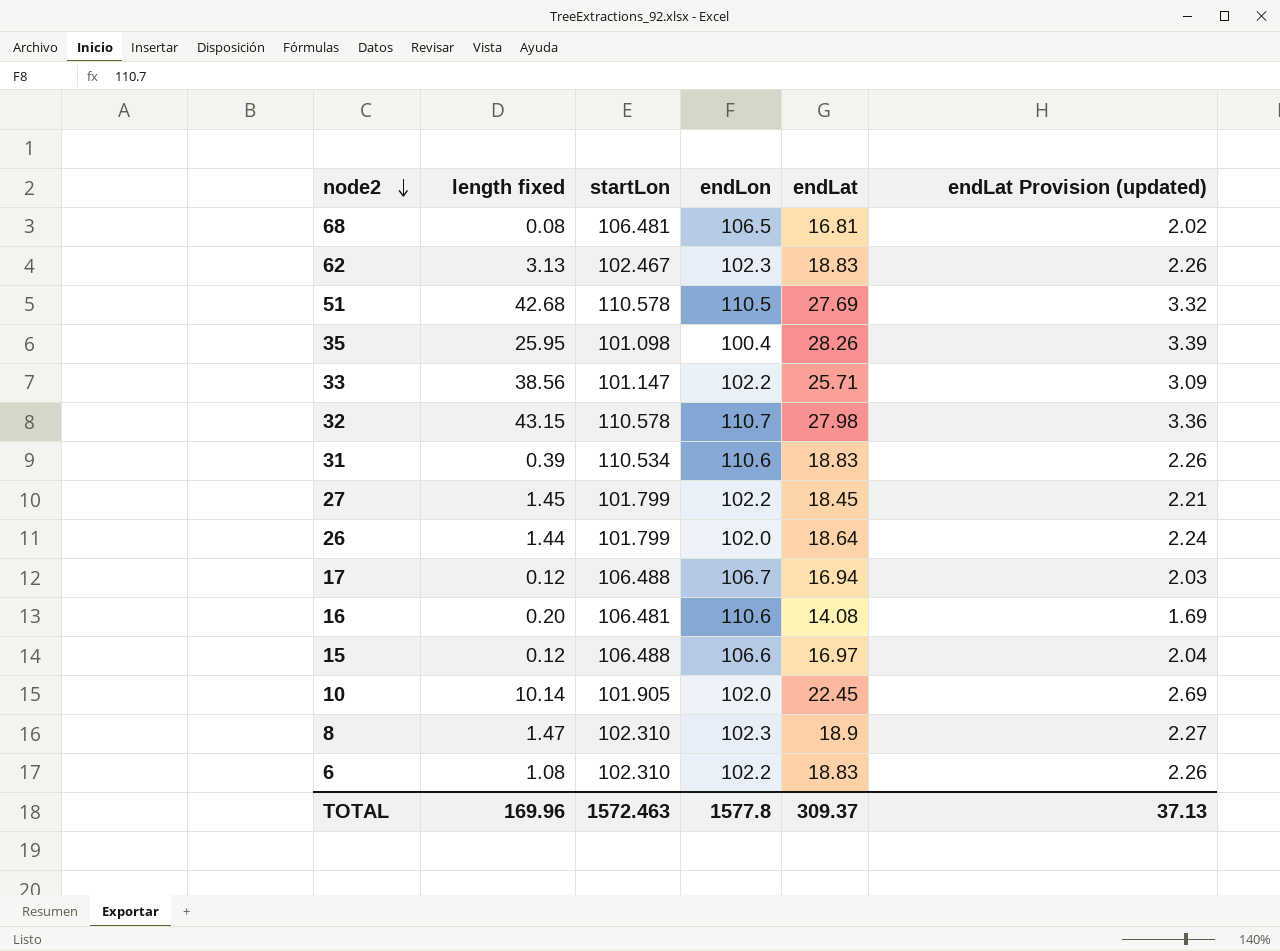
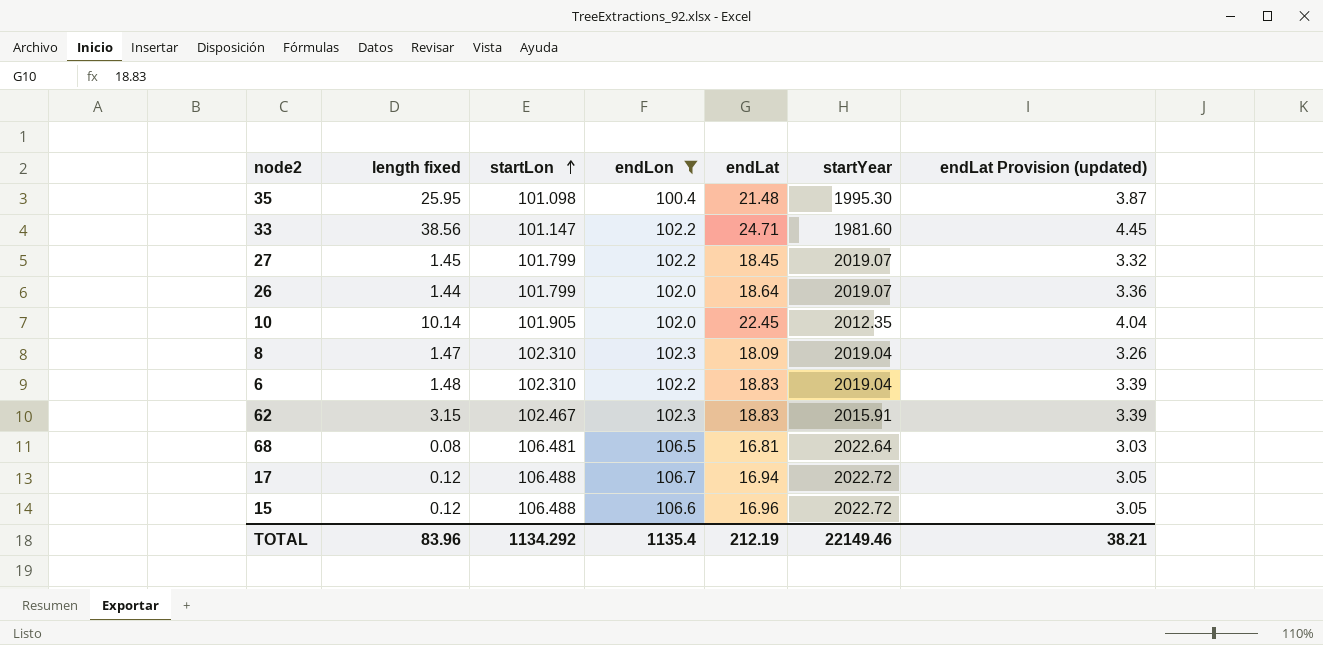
filter: none -> endLon <= 106.7
row order: node2 descending -> startLon ascending
column startYear | position: none -> 6
column endLat Provision (updated) | formula: [endLat] * 0.12 -> [endLat] * 0.18
35 | endLat: 28.26 -> 21.48
33 | endLat: 25.71 -> 24.71
8 | endLat: 18.9 -> 18.09
6 | length fixed: 1.08 -> 1.48
62 | length fixed: 3.13 -> 3.15
15 | endLat: 16.97 -> 16.96
TOTAL | length fixed: 169.96 -> 83.96
TOTAL | startLon: 1572.463 -> 1134.292
TOTAL | endLon: 1577.8 -> 1135.4
TOTAL | endLat: 309.37 -> 212.19
TOTAL | endLat Provision (updated): 37.13 -> 38.21

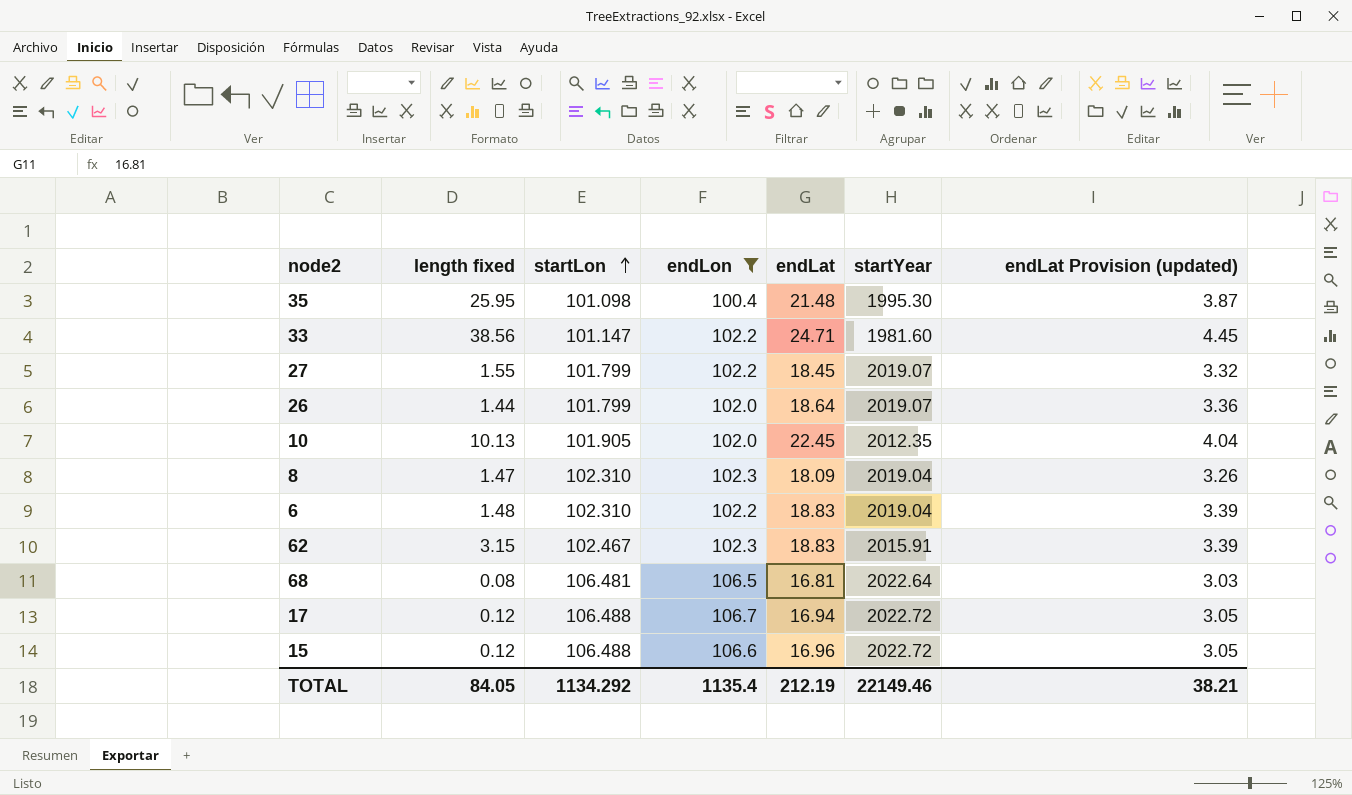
27 | length fixed: 1.45 -> 1.55
10 | length fixed: 10.14 -> 10.13
TOTAL | length fixed: 83.96 -> 84.05

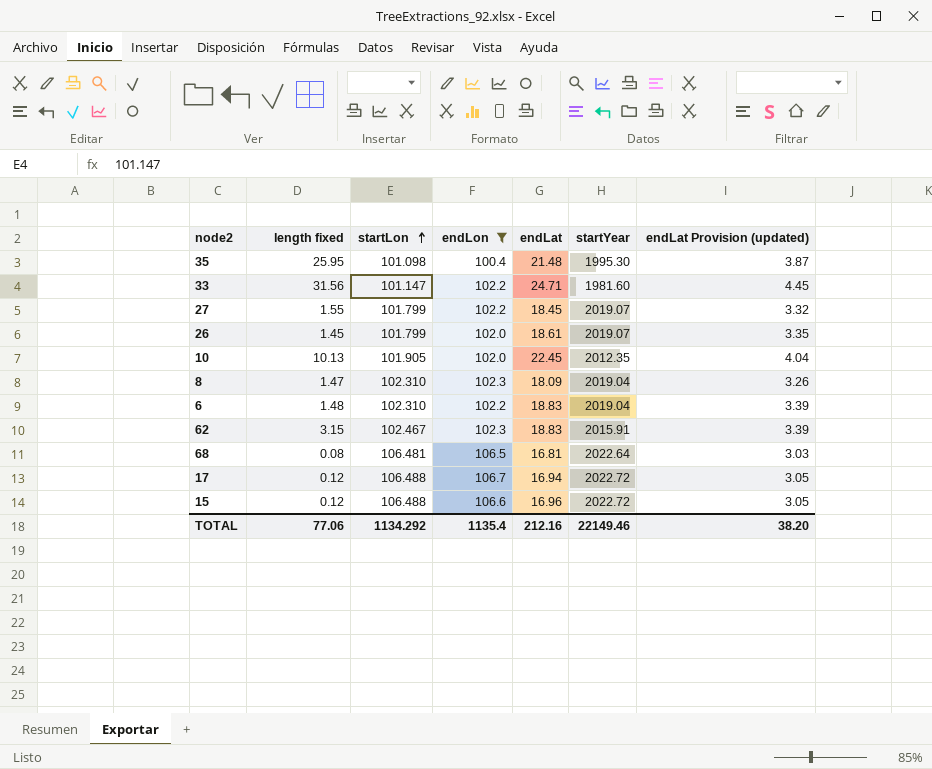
33 | length fixed: 38.56 -> 31.56
26 | length fixed: 1.44 -> 1.45
26 | endLat: 18.64 -> 18.61
26 | endLat Provision (updated): 3.36 -> 3.35
TOTAL | length fixed: 84.05 -> 77.06
TOTAL | endLat: 212.19 -> 212.16
TOTAL | endLat Provision (updated): 38.21 -> 38.20

